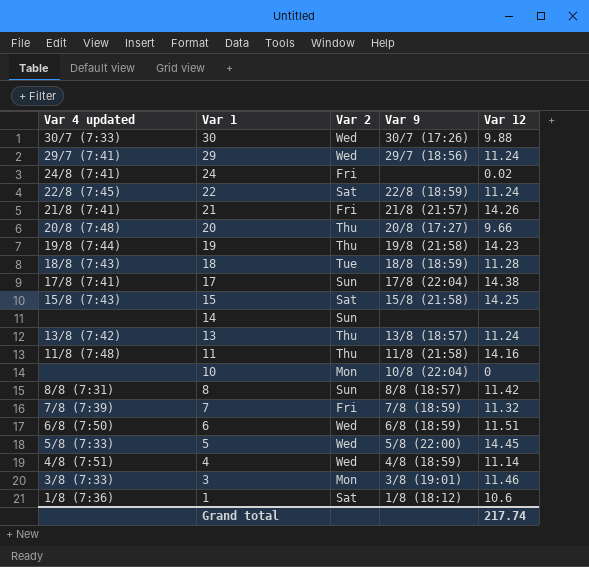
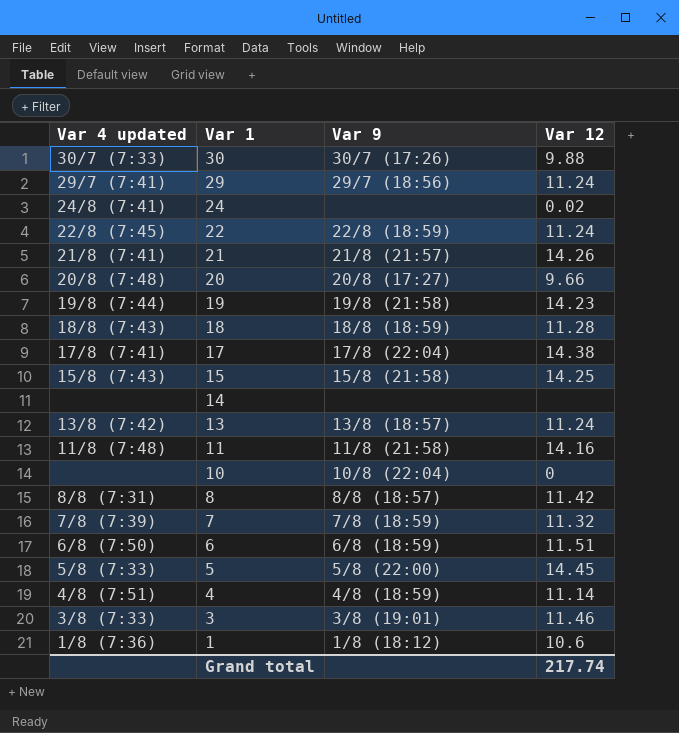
column Var 2 | position: 3 -> none

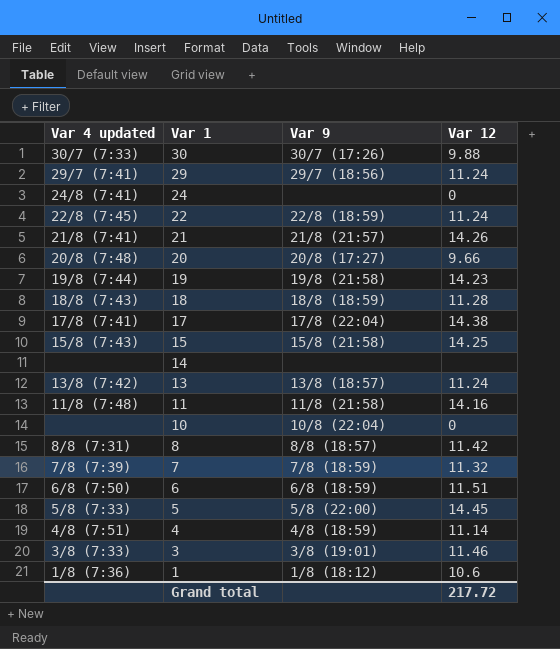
24 | Var 12: 0.02 -> 0
Grand total | Var 12: 217.74 -> 217.72

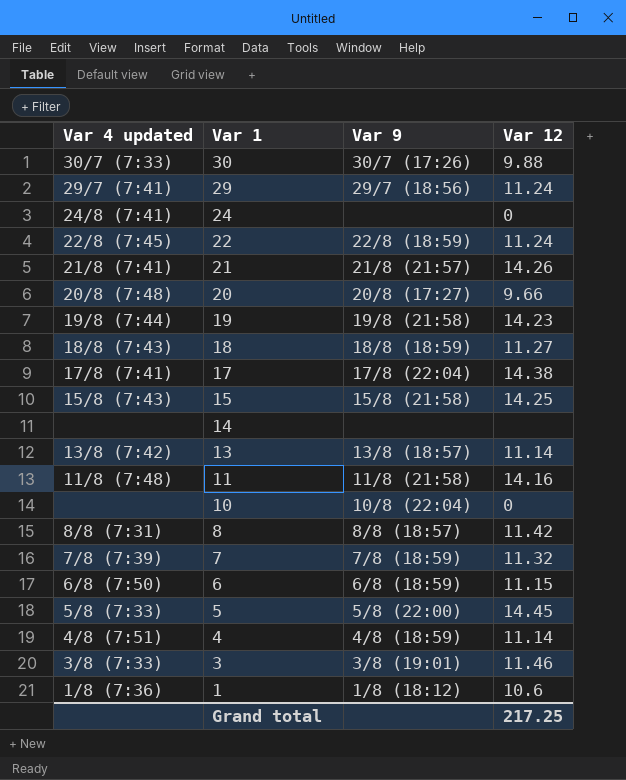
18 | Var 12: 11.28 -> 11.27
13 | Var 12: 11.24 -> 11.14
6 | Var 12: 11.51 -> 11.15
Grand total | Var 12: 217.72 -> 217.25

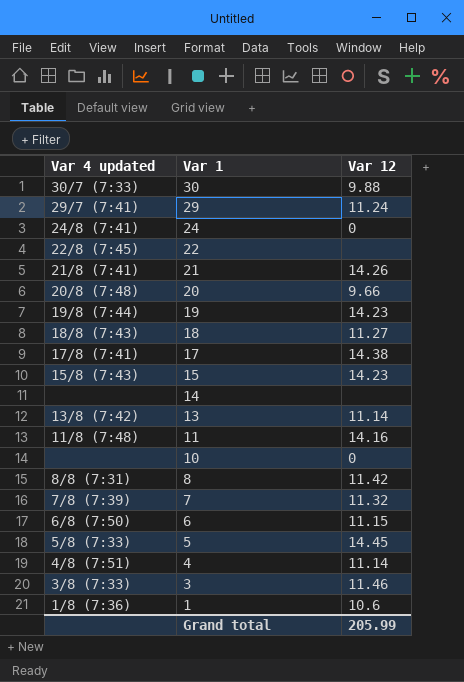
column Var 9 | position: 3 -> none
22 | Var 12: 11.24 -> none
15 | Var 12: 14.25 -> 14.23
Grand total | Var 12: 217.25 -> 205.99

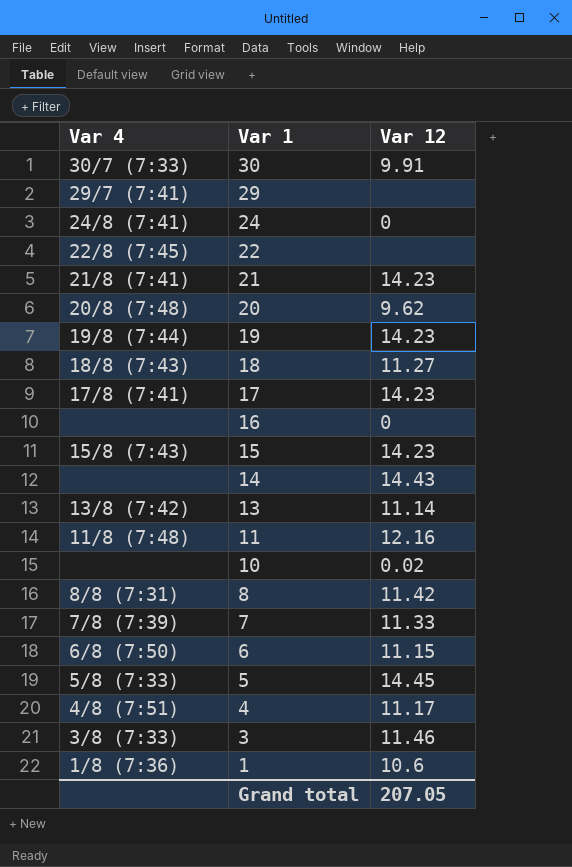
column name: Var 4 updated -> Var 4
30 | Var 12: 9.88 -> 9.91
29 | Var 12: 11.24 -> none
21 | Var 12: 14.26 -> 14.23
20 | Var 12: 9.66 -> 9.62
17 | Var 12: 14.38 -> 14.23
row 16: none -> none | 0
14 | Var 12: none -> 14.43
11 | Var 12: 14.16 -> 12.16
10 | Var 12: 0 -> 0.02
7 | Var 12: 11.32 -> 11.33
4 | Var 12: 11.14 -> 11.17
Grand total | Var 12: 205.99 -> 207.05

